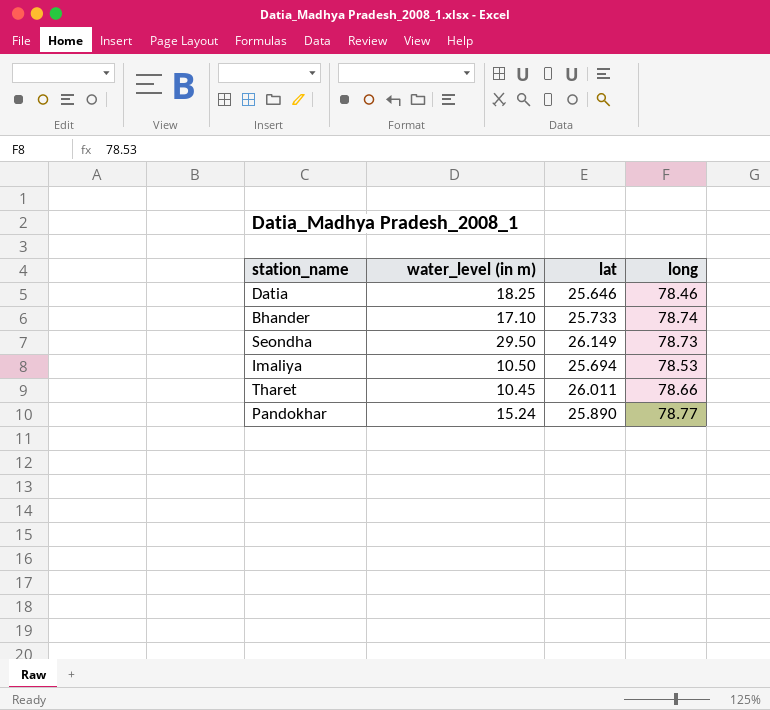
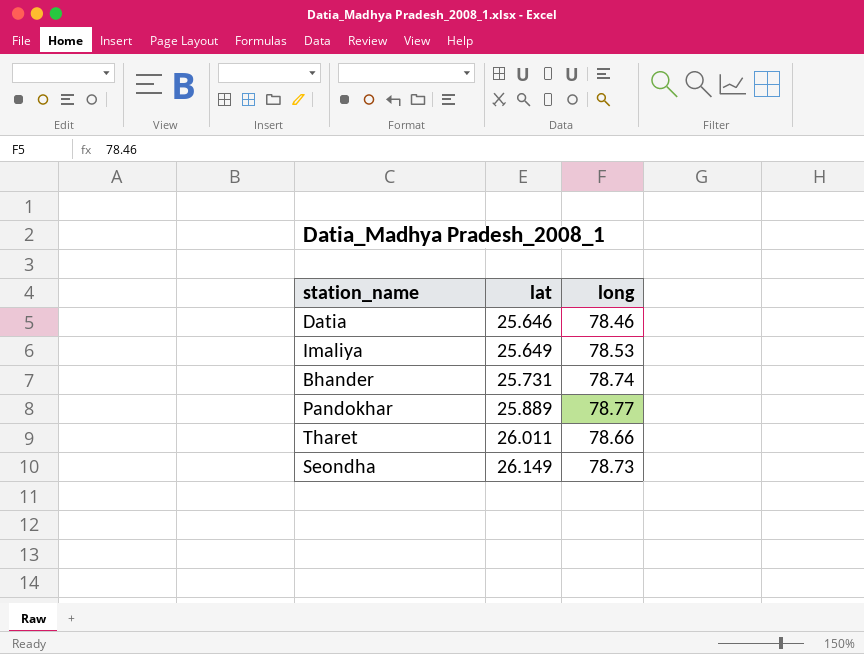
row order: none -> lat ascending
column water_level (in m) | position: 2 -> none
Imaliya | lat: 25.694 -> 25.649
Bhander | lat: 25.733 -> 25.731
Pandokhar | lat: 25.890 -> 25.889

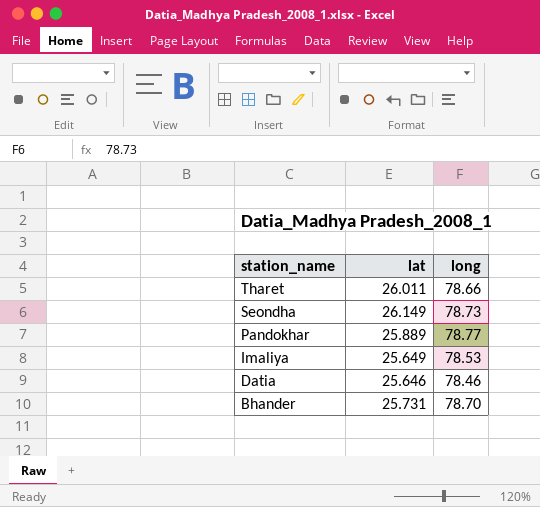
row order: lat ascending -> station_name descending
Bhander | long: 78.74 -> 78.70

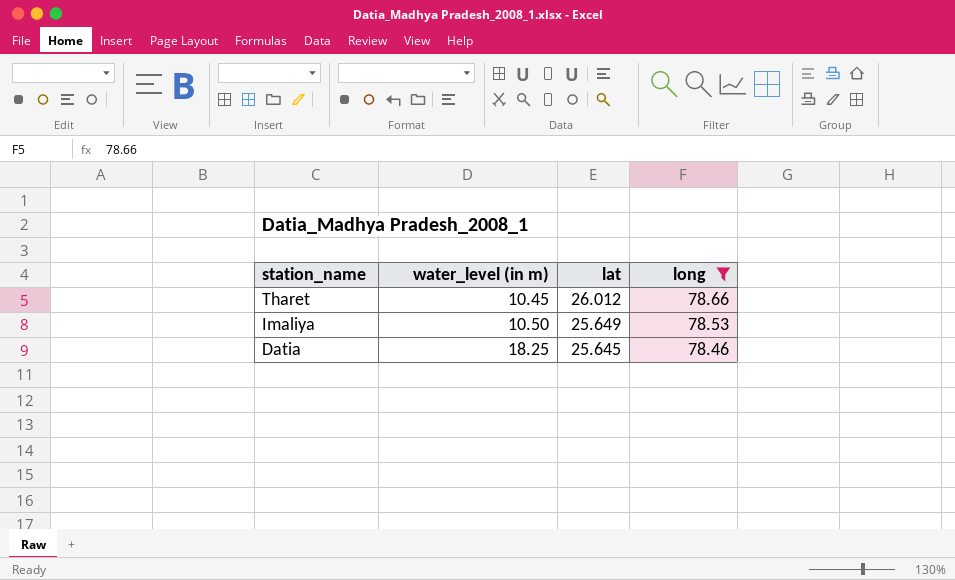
filter: none -> long <= 78.66
column water_level (in m) | position: none -> 2
Tharet | lat: 26.011 -> 26.012
Datia | lat: 25.646 -> 25.645

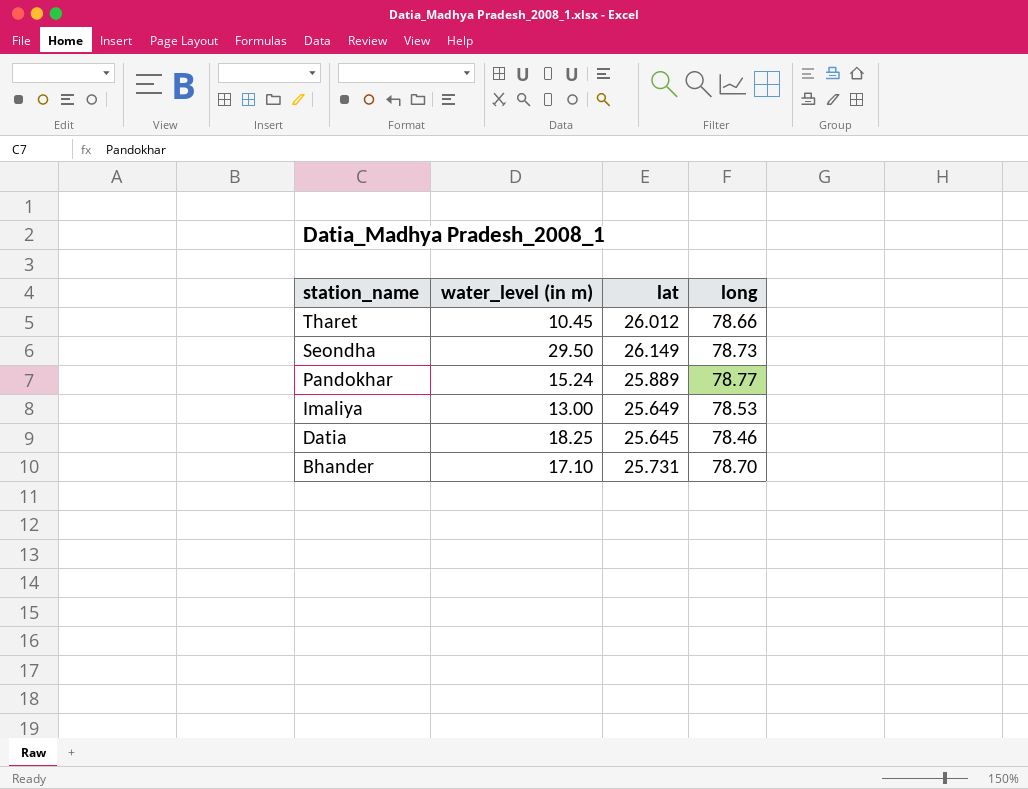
filter: long <= 78.66 -> none
Imaliya | water_level (in m): 10.50 -> 13.00

